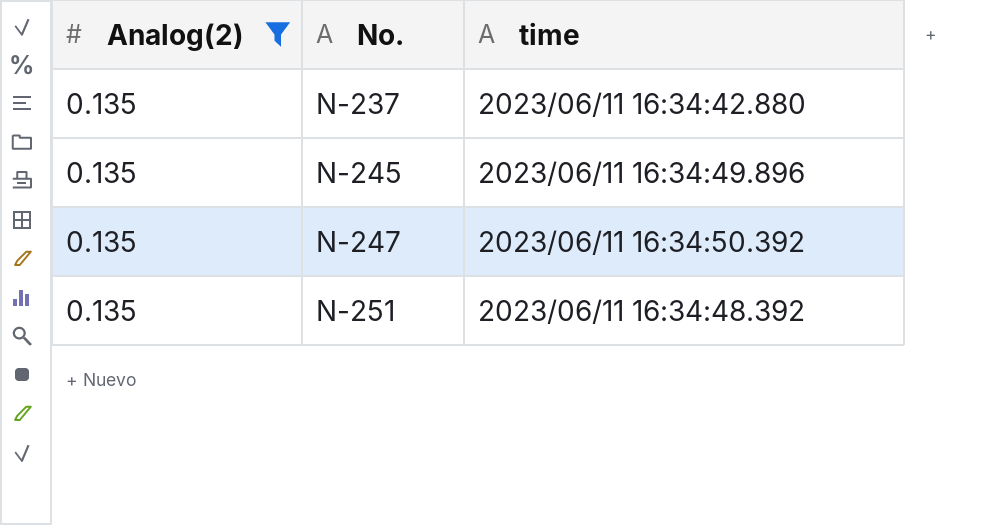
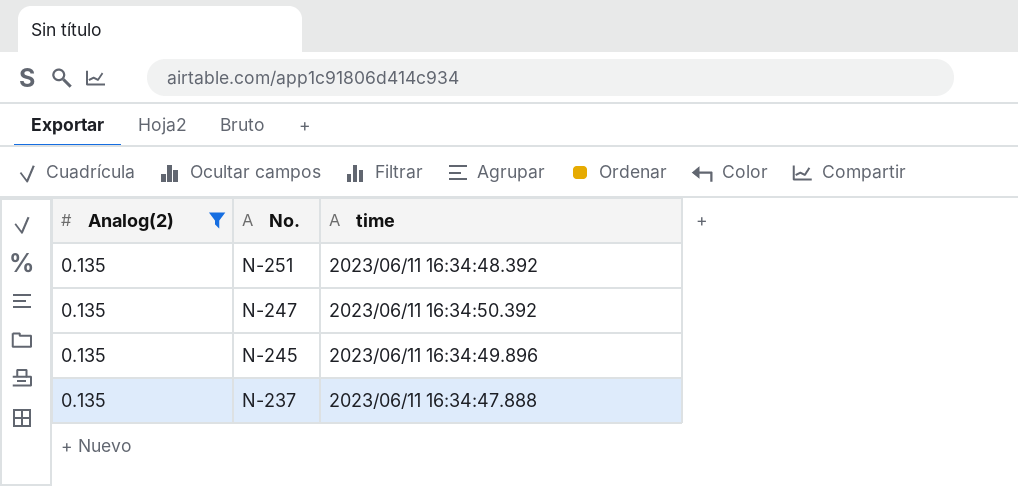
row order: No. ascending -> No. descending
N-237 | time: 2023/06/11 16:34:42.880 -> 2023/06/11 16:34:47.888

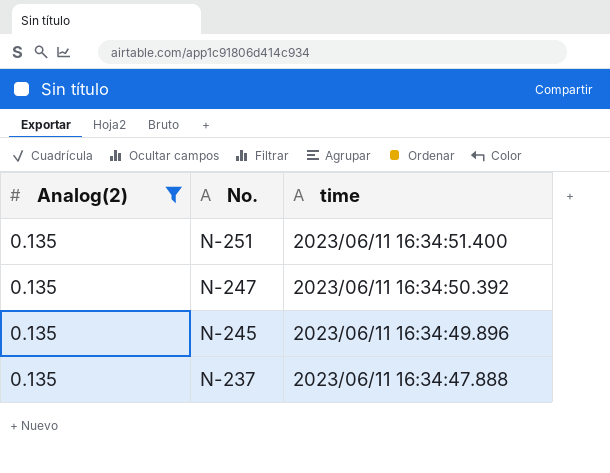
N-251 | time: 2023/06/11 16:34:48.392 -> 2023/06/11 16:34:51.400

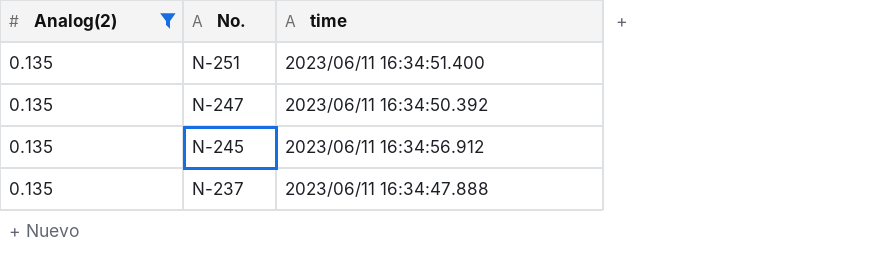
N-245 | time: 2023/06/11 16:34:49.896 -> 2023/06/11 16:34:56.912

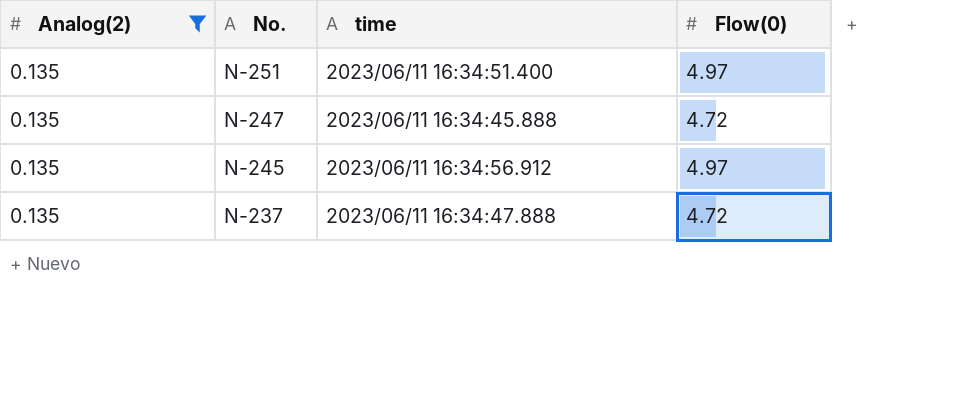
column Flow(0) | position: none -> 4
N-247 | time: 2023/06/11 16:34:50.392 -> 2023/06/11 16:34:45.888

